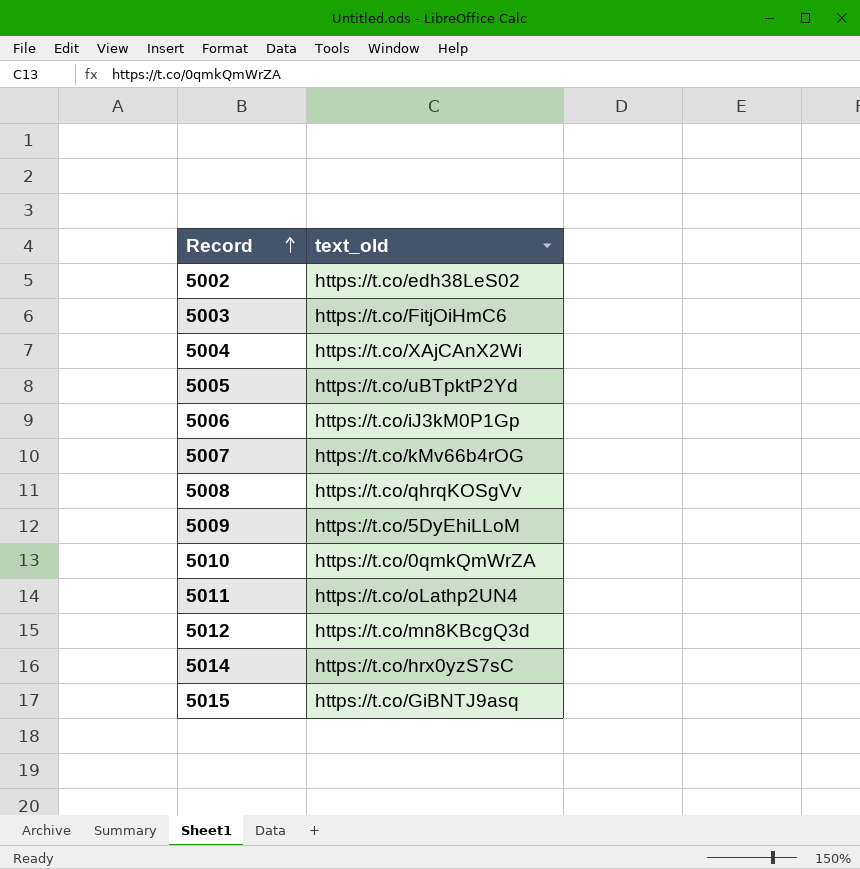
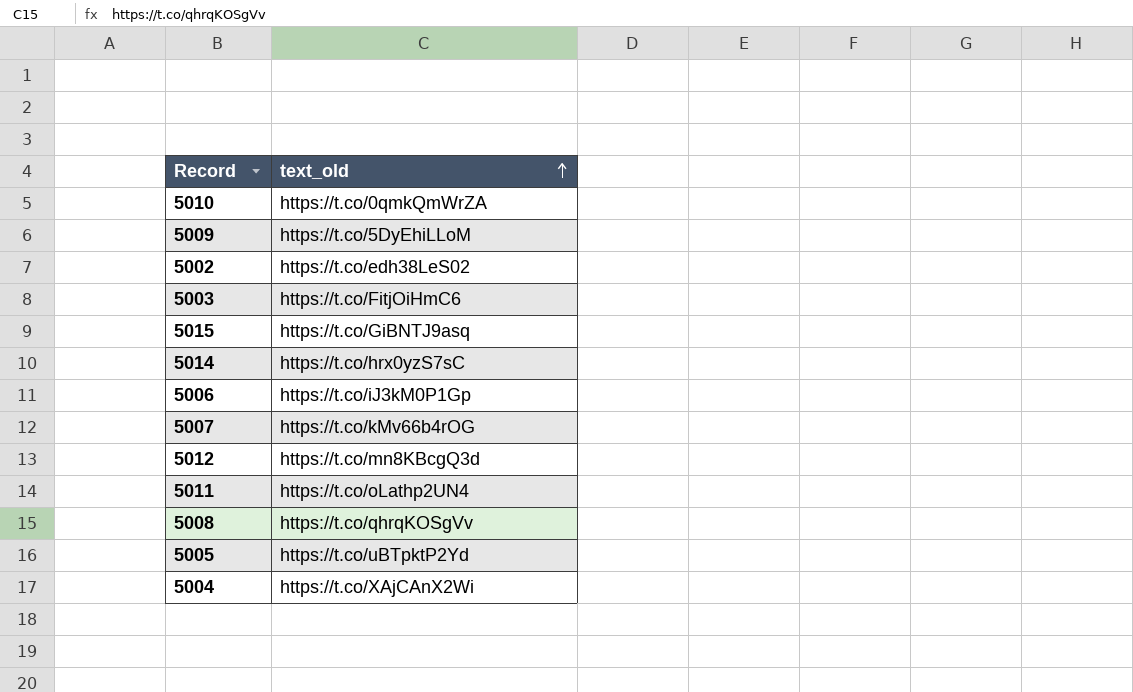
row order: Record ascending -> text_old ascending

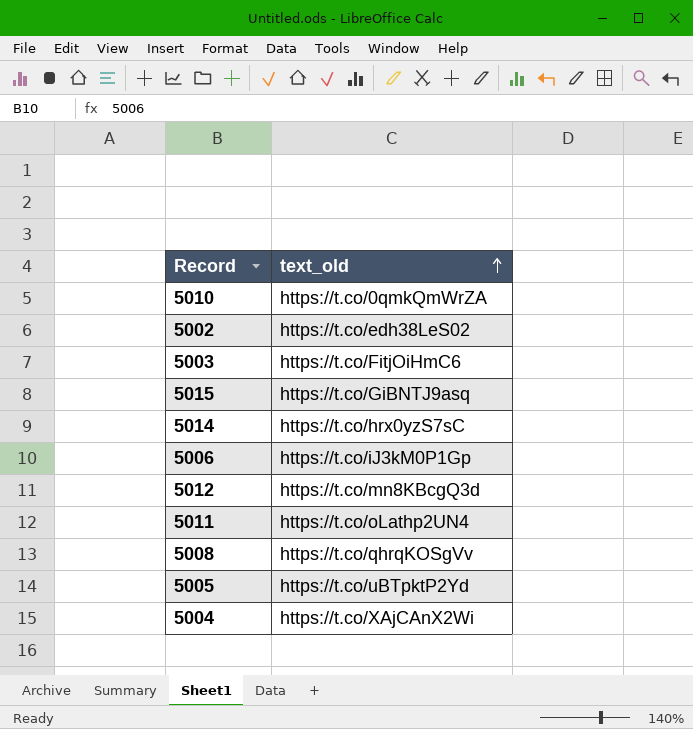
row 5009: https://t.co/5DyEhiLLoM -> none
row 5007: https://t.co/kMv66b4rOG -> none

